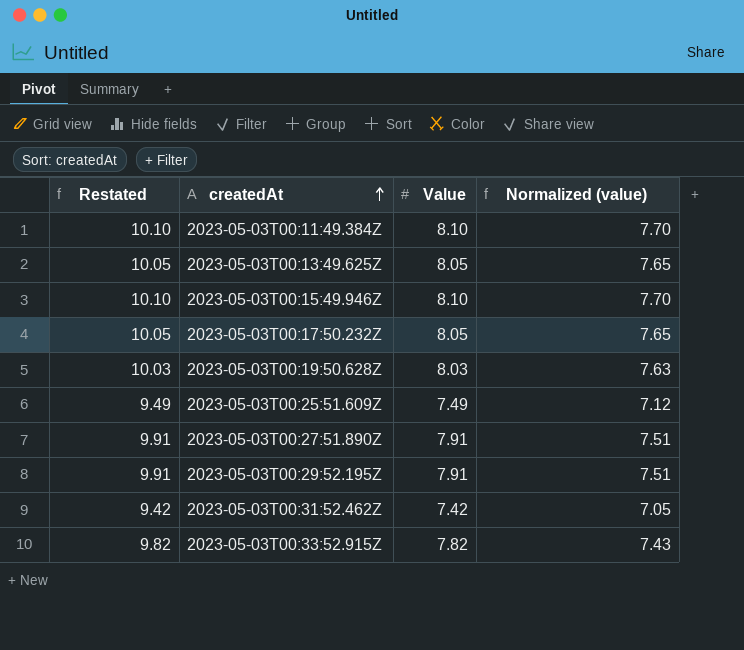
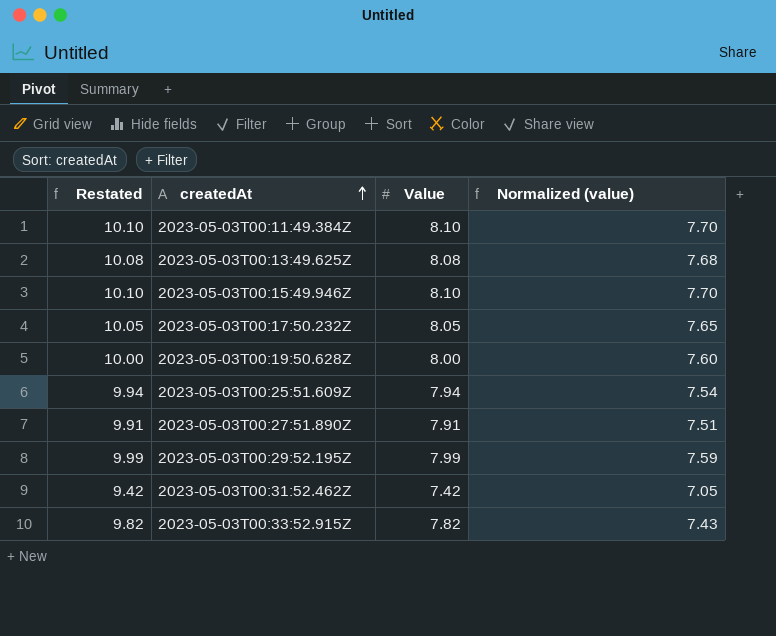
2023-05-03T00:13:49.625Z | Restated: 10.05 -> 10.08
2023-05-03T00:13:49.625Z | Value: 8.05 -> 8.08
2023-05-03T00:13:49.625Z | Normalized (value): 7.65 -> 7.68
2023-05-03T00:19:50.628Z | Restated: 10.03 -> 10.00
2023-05-03T00:19:50.628Z | Value: 8.03 -> 8.00
2023-05-03T00:19:50.628Z | Normalized (value): 7.63 -> 7.60
2023-05-03T00:25:51.609Z | Restated: 9.49 -> 9.94
2023-05-03T00:25:51.609Z | Value: 7.49 -> 7.94
2023-05-03T00:25:51.609Z | Normalized (value): 7.12 -> 7.54
2023-05-03T00:29:52.195Z | Restated: 9.91 -> 9.99
2023-05-03T00:29:52.195Z | Value: 7.91 -> 7.99
2023-05-03T00:29:52.195Z | Normalized (value): 7.51 -> 7.59

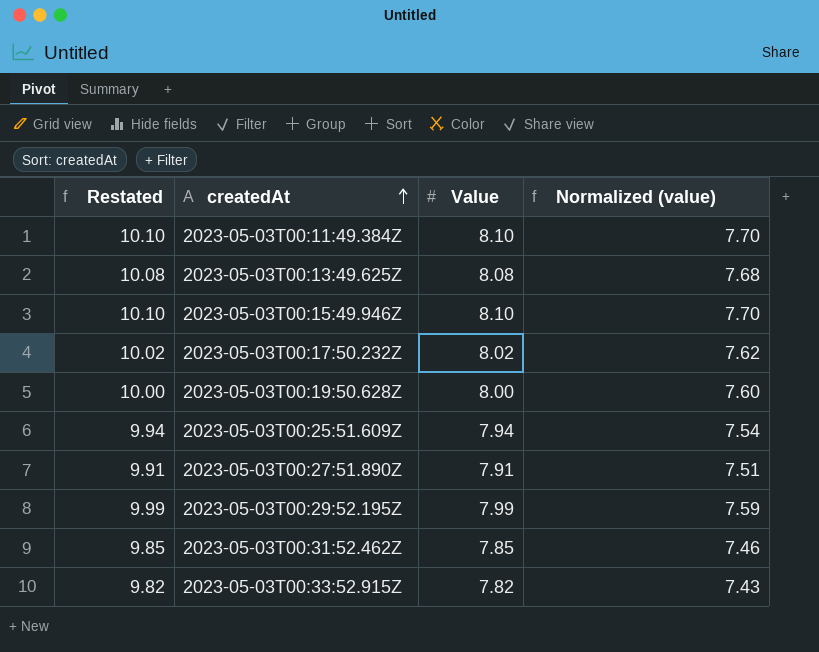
2023-05-03T00:17:50.232Z | Restated: 10.05 -> 10.02
2023-05-03T00:17:50.232Z | Value: 8.05 -> 8.02
2023-05-03T00:17:50.232Z | Normalized (value): 7.65 -> 7.62
2023-05-03T00:31:52.462Z | Restated: 9.42 -> 9.85
2023-05-03T00:31:52.462Z | Value: 7.42 -> 7.85
2023-05-03T00:31:52.462Z | Normalized (value): 7.05 -> 7.46

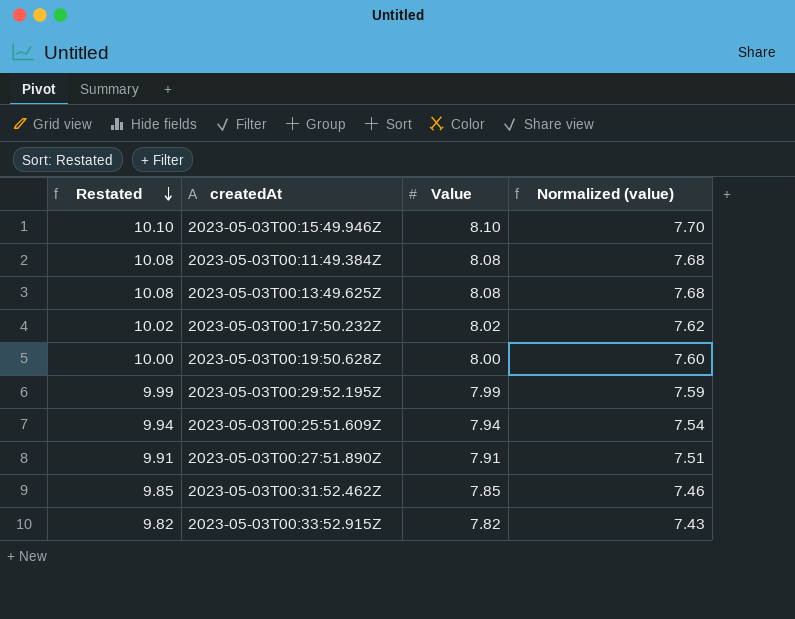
row order: createdAt ascending -> Restated descending
2023-05-03T00:11:49.384Z | Restated: 10.10 -> 10.08
2023-05-03T00:11:49.384Z | Value: 8.10 -> 8.08
2023-05-03T00:11:49.384Z | Normalized (value): 7.70 -> 7.68

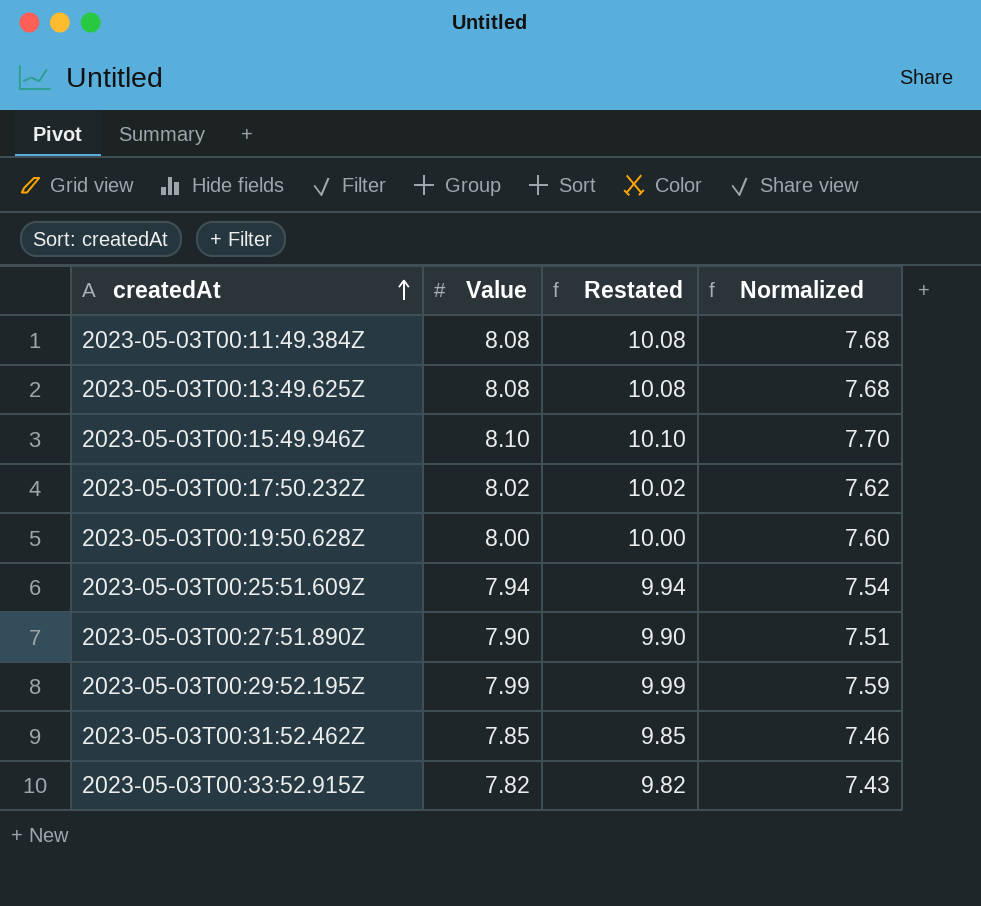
row order: Restated descending -> createdAt ascending
column Restated | position: 1 -> 3
column name: Normalized (value) -> Normalized
2023-05-03T00:27:51.890Z | Value: 7.91 -> 7.90
2023-05-03T00:27:51.890Z | Restated: 9.91 -> 9.90

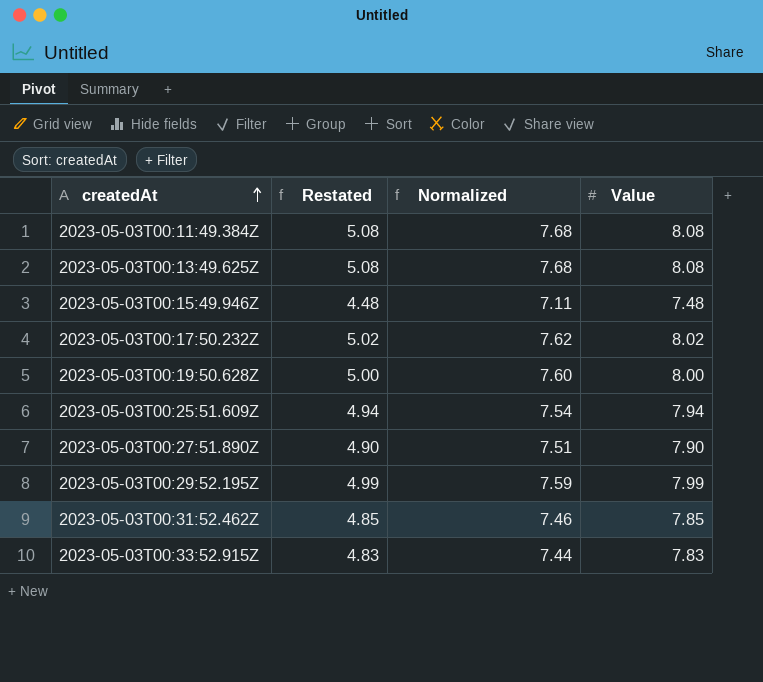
column Restated | formula: [Value] + 2 -> [Value] - 3
column Value | position: 2 -> 4
2023-05-03T00:15:49.946Z | Normalized: 7.70 -> 7.11
2023-05-03T00:15:49.946Z | Value: 8.10 -> 7.48
2023-05-03T00:33:52.915Z | Normalized: 7.43 -> 7.44
2023-05-03T00:33:52.915Z | Value: 7.82 -> 7.83

